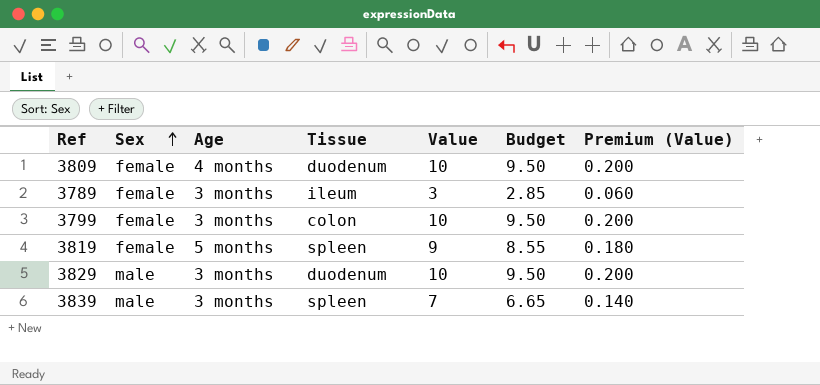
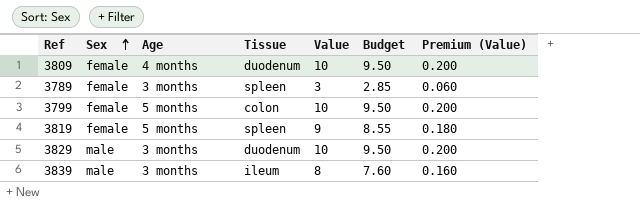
3789 | Tissue: ileum -> spleen
3799 | Age: 3 months -> 5 months
3839 | Tissue: spleen -> ileum
3839 | Value: 7 -> 8
3839 | Budget: 6.65 -> 7.60
3839 | Premium (Value): 0.140 -> 0.160

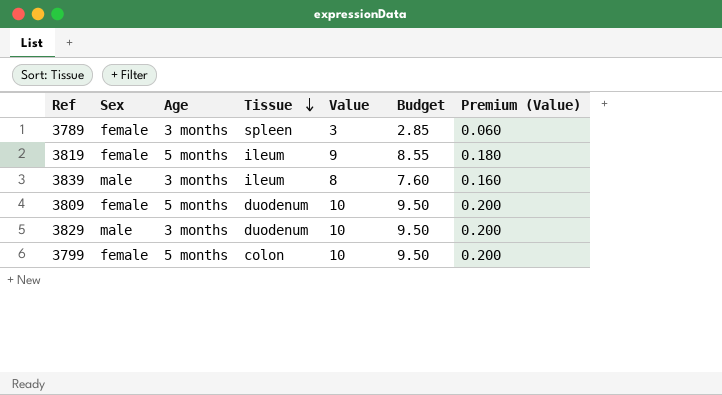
row order: Sex ascending -> Tissue descending
3819 | Tissue: spleen -> ileum
3809 | Age: 4 months -> 5 months

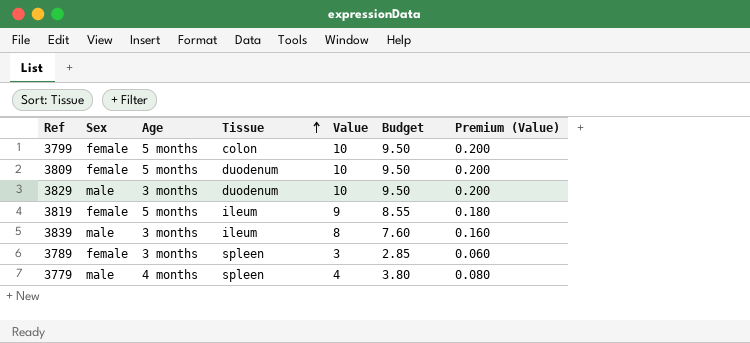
row order: Tissue descending -> Tissue ascending
row 3779: none -> male | 4 months | spleen | 4 | 3.80 | 0.080

